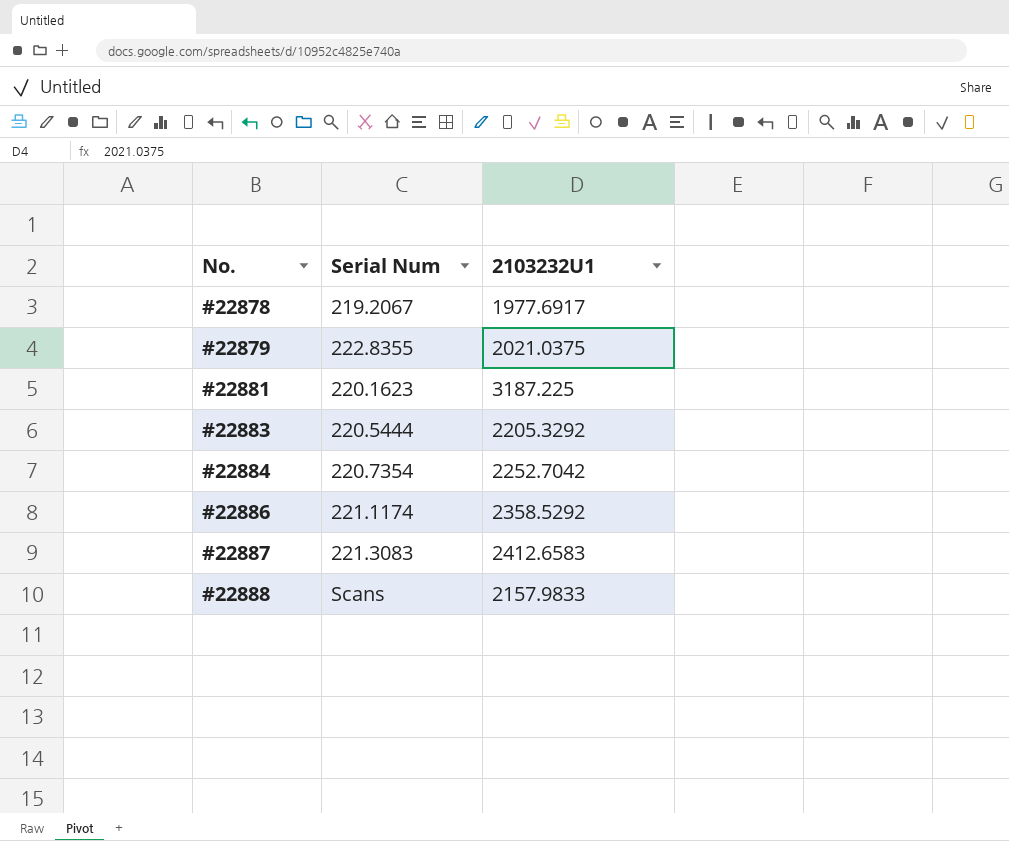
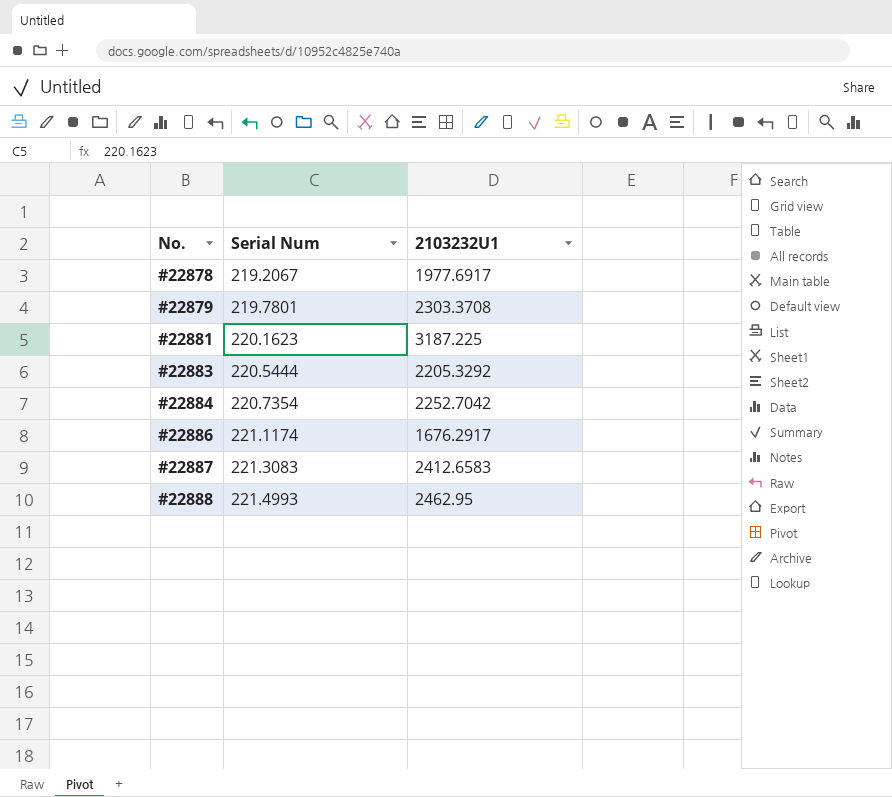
#22879 | Serial Num: 222.8355 -> 219.7801
#22879 | 2103232U1: 2021.0375 -> 2303.3708
#22886 | 2103232U1: 2358.5292 -> 1676.2917
#22888 | Serial Num: Scans -> 221.4993
#22888 | 2103232U1: 2157.9833 -> 2462.95

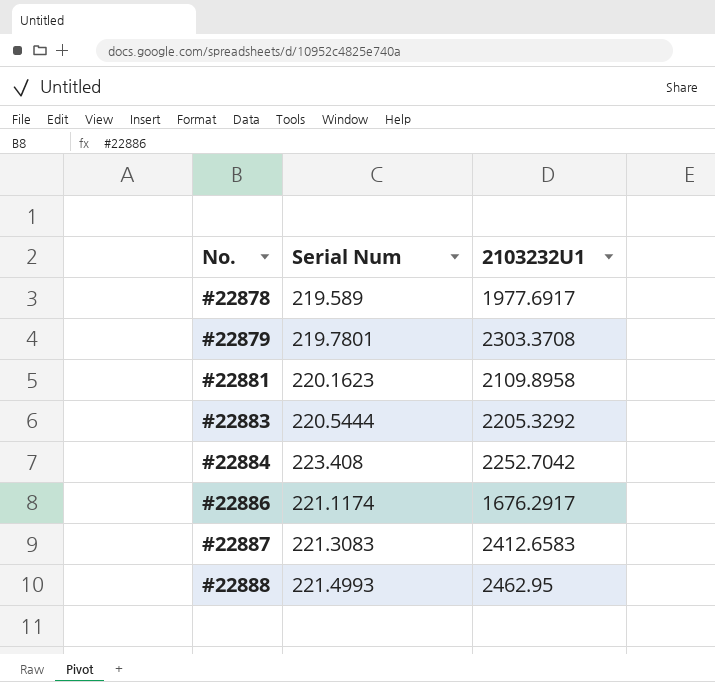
#22878 | Serial Num: 219.2067 -> 219.589
#22881 | 2103232U1: 3187.225 -> 2109.8958
#22884 | Serial Num: 220.7354 -> 223.408

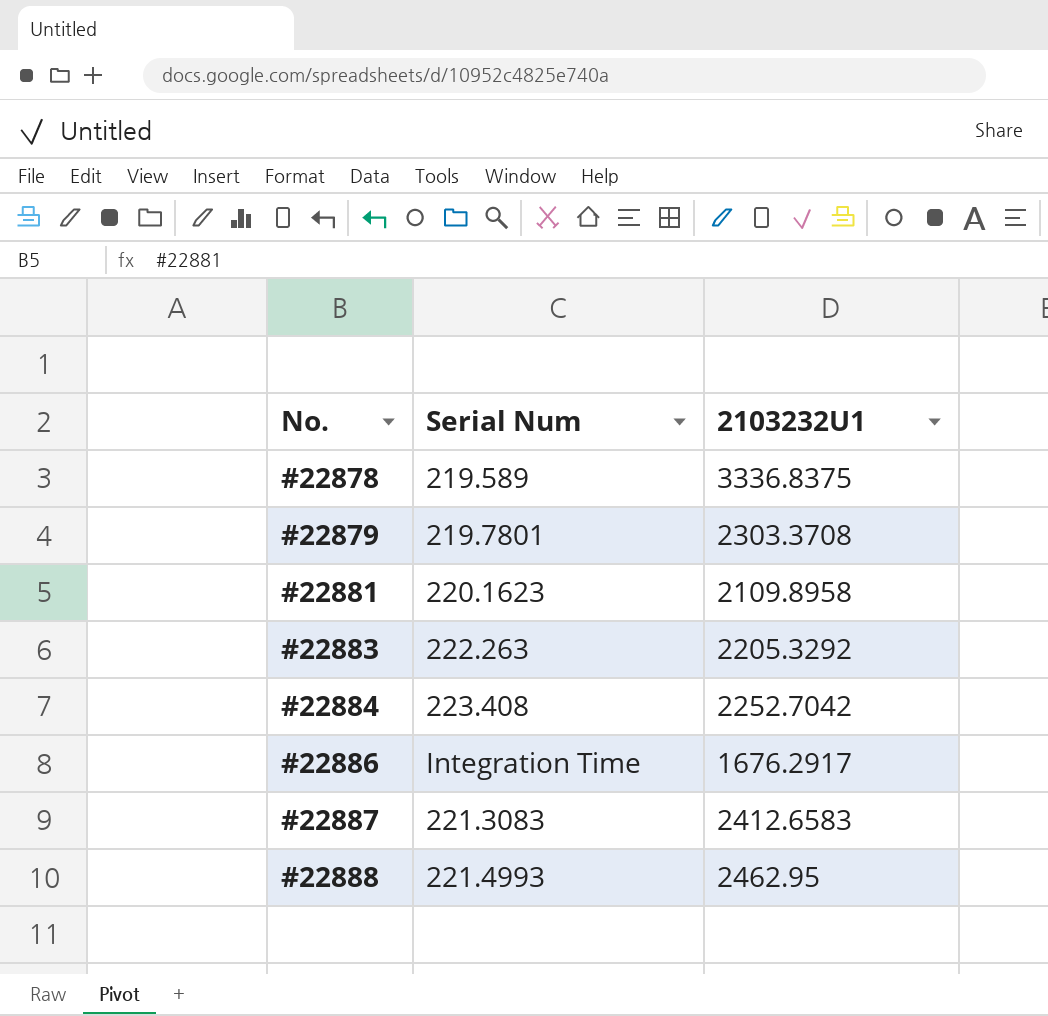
#22878 | 2103232U1: 1977.6917 -> 3336.8375
#22883 | Serial Num: 220.5444 -> 222.263
#22886 | Serial Num: 221.1174 -> Integration Time

